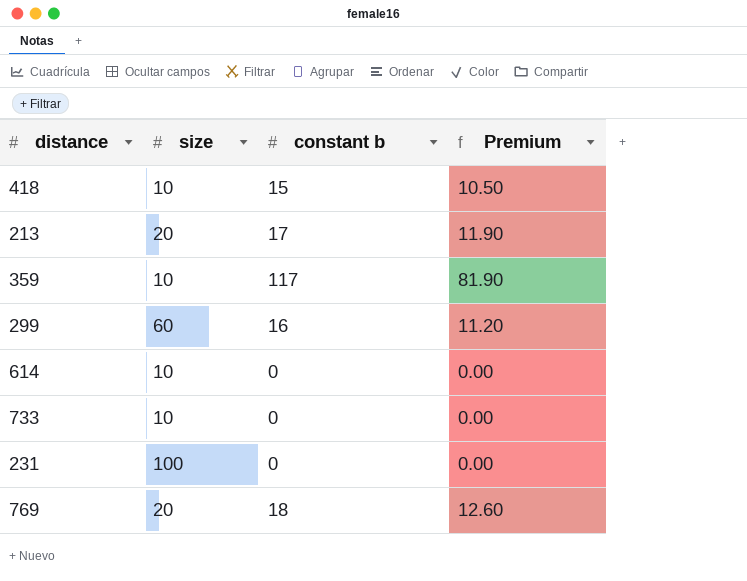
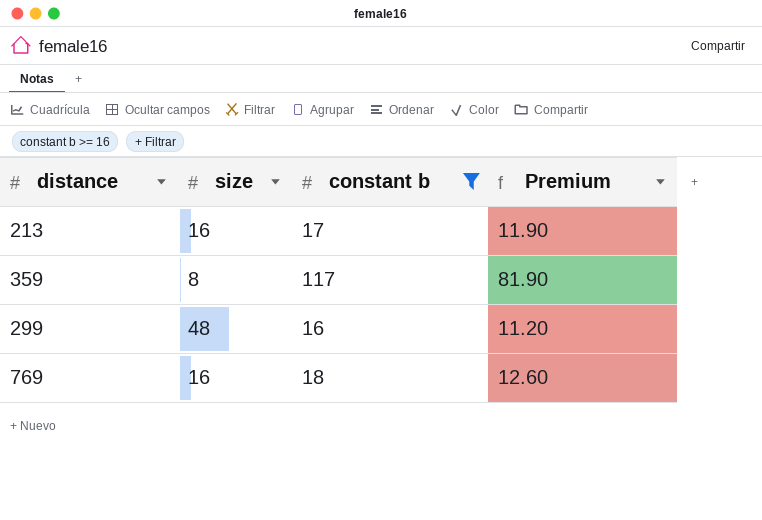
filter: none -> constant b >= 16
213 | size: 20 -> 16
359 | size: 10 -> 8
299 | size: 60 -> 48
769 | size: 20 -> 16

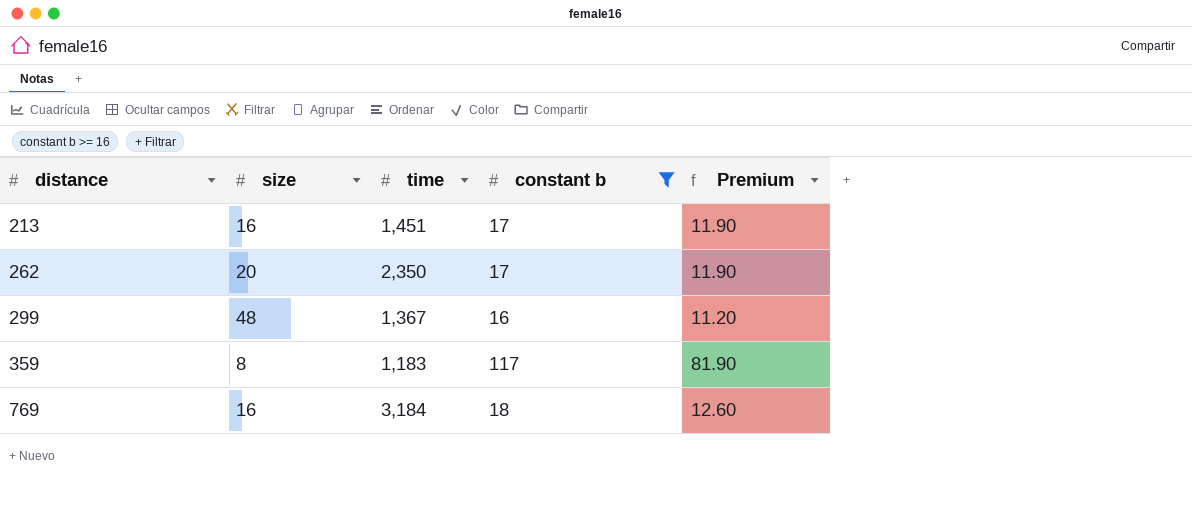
row order: none -> distance ascending
column time | position: none -> 3
row 262: none -> 20 | 2,350 | 17 | 11.90

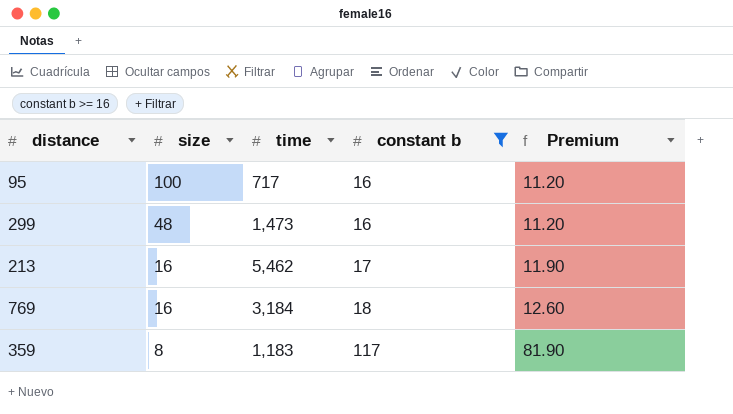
row order: distance ascending -> size descending
row 262: 20 | 2,350 | 17 | 11.90 -> none
row 95: none -> 100 | 717 | 16 | 11.20
299 | time: 1,367 -> 1,473
213 | time: 1,451 -> 5,462

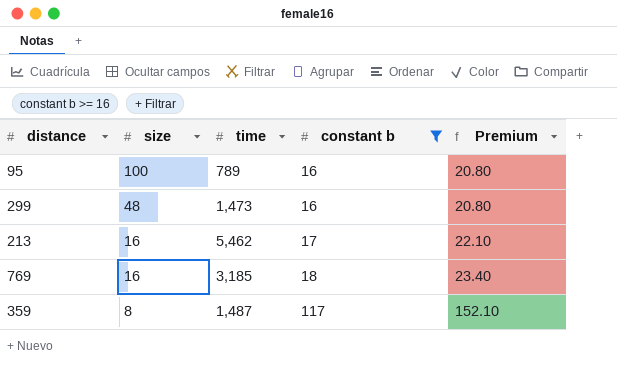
column Premium | formula: [constant b] * 0.7 -> [constant b] * 1.3
95 | time: 717 -> 789
769 | time: 3,184 -> 3,185
359 | time: 1,183 -> 1,487

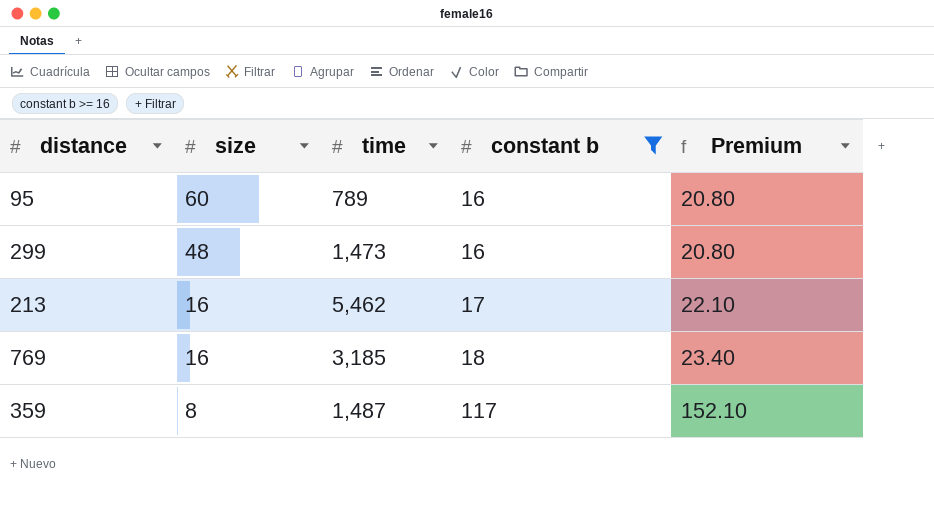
95 | size: 100 -> 60

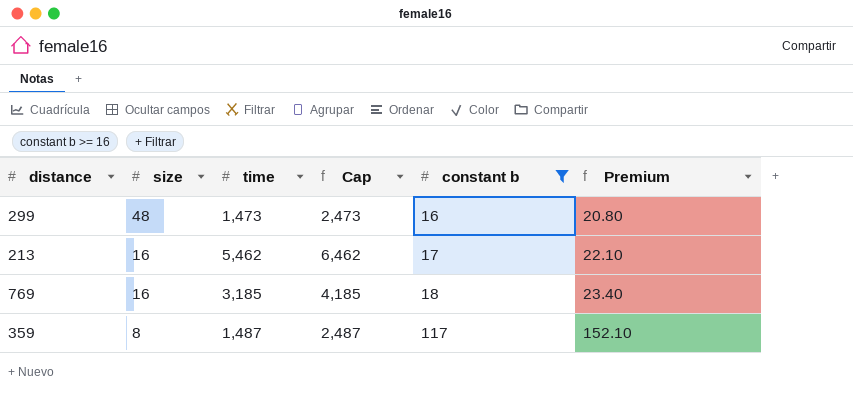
column Cap | formula: none -> [time] + 1000
row 95: 60 | 789 | 16 | 20.80 -> none

